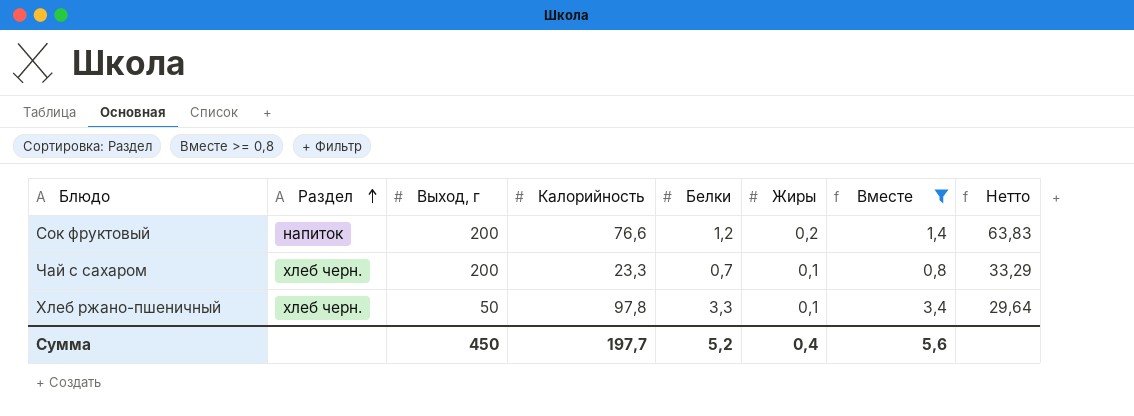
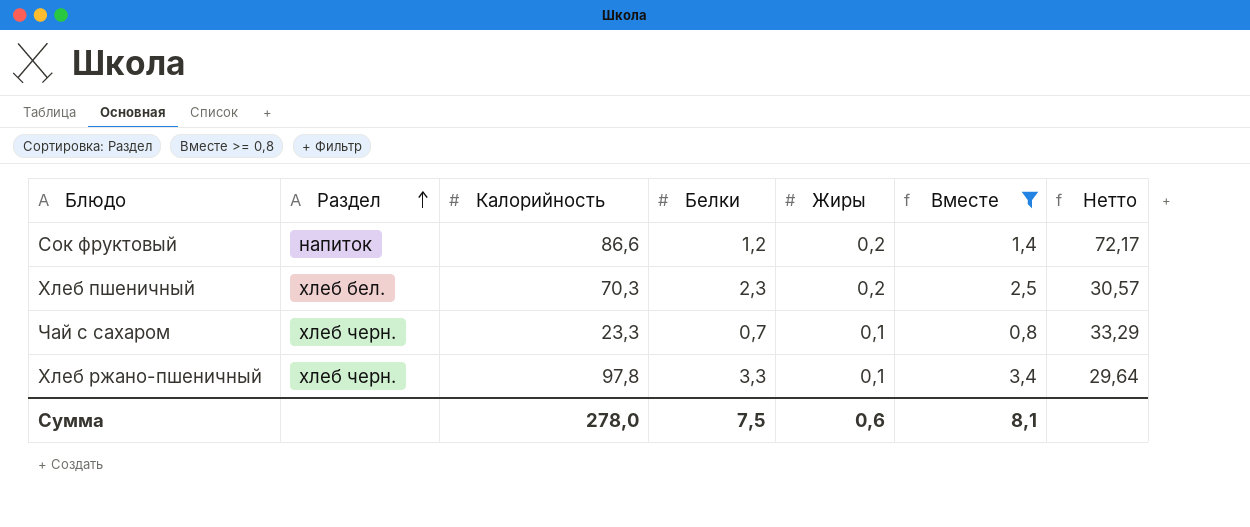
column Выход, г | position: 3 -> none
Сок фруктовый | Калорийность: 76,6 -> 86,6
Сок фруктовый | Нетто: 63,83 -> 72,17
row Хлеб пшеничный: none -> хлеб бел. | 70,3 | 2,3 | 0,2 | 2,5 | 30,57
Сумма | Калорийность: 197,7 -> 278,0
Сумма | Белки: 5,2 -> 7,5
Сумма | Жиры: 0,4 -> 0,6
Сумма | Вместе: 5,6 -> 8,1

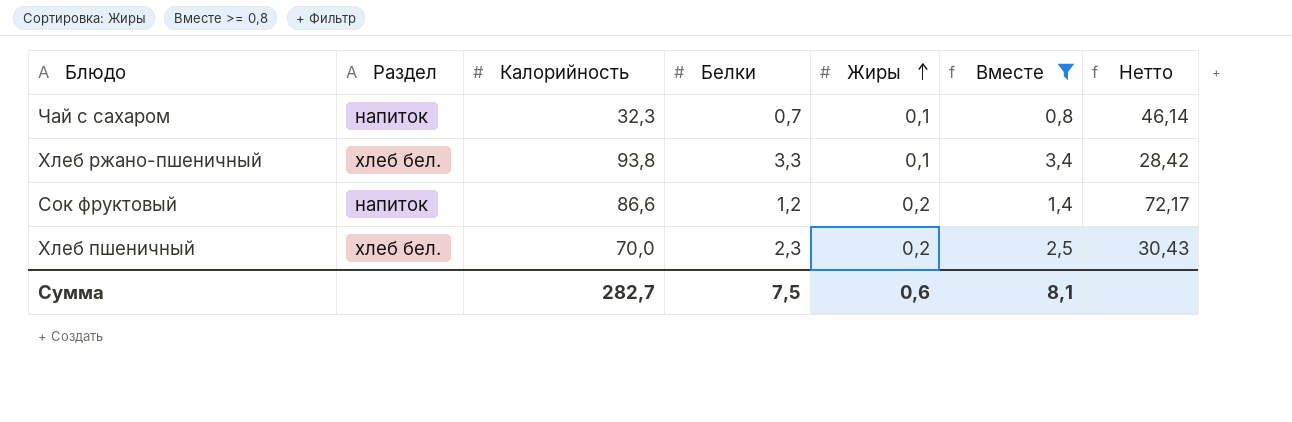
row order: Раздел ascending -> Жиры ascending
Чай с сахаром | Раздел: хлеб черн. -> напиток
Чай с сахаром | Калорийность: 23,3 -> 32,3
Чай с сахаром | Нетто: 33,29 -> 46,14
Хлеб ржано-пшеничный | Раздел: хлеб черн. -> хлеб бел.
Хлеб ржано-пшеничный | Калорийность: 97,8 -> 93,8
Хлеб ржано-пшеничный | Нетто: 29,64 -> 28,42
Хлеб пшеничный | Калорийность: 70,3 -> 70,0
Хлеб пшеничный | Нетто: 30,57 -> 30,43
Сумма | Калорийность: 278,0 -> 282,7

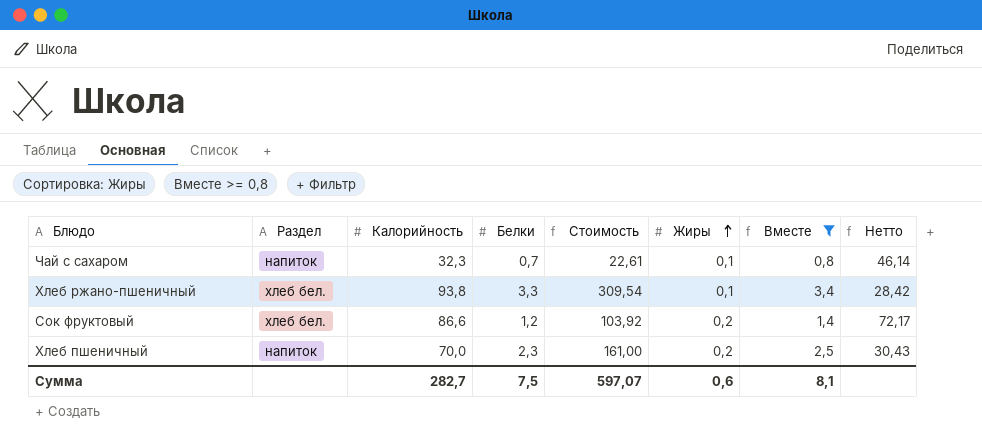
column Стоимость | formula: none -> [Калорийность] * [Белки]
Сок фруктовый | Раздел: напиток -> хлеб бел.
Хлеб пшеничный | Раздел: хлеб бел. -> напиток

